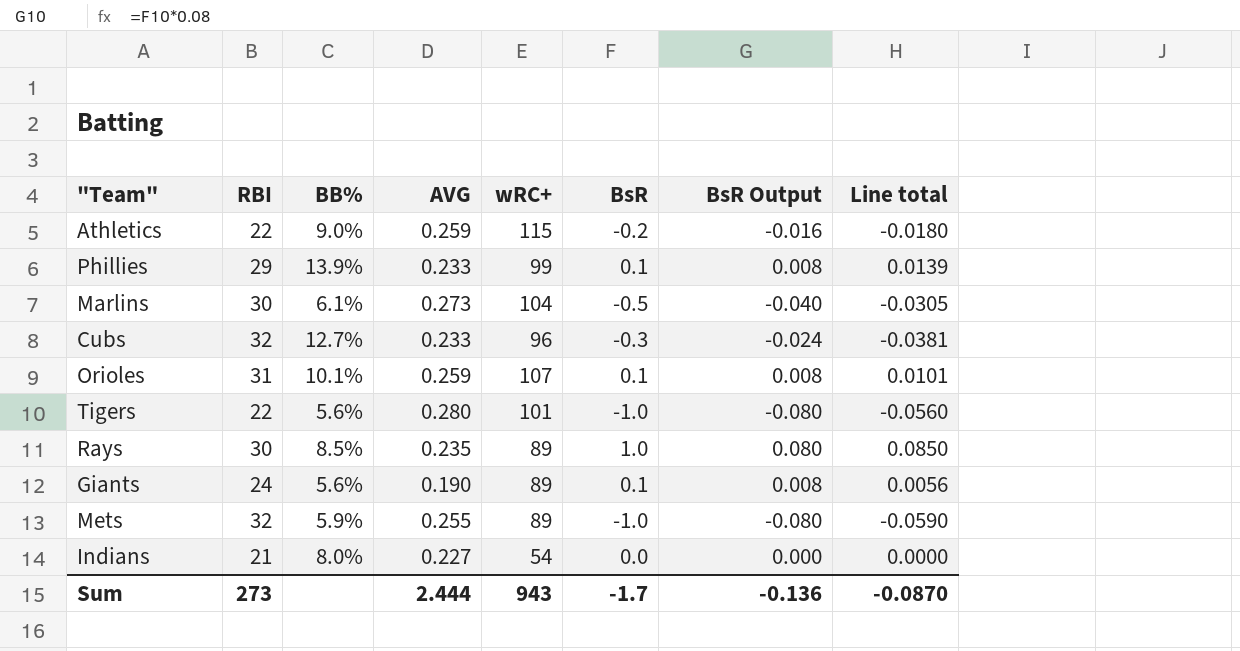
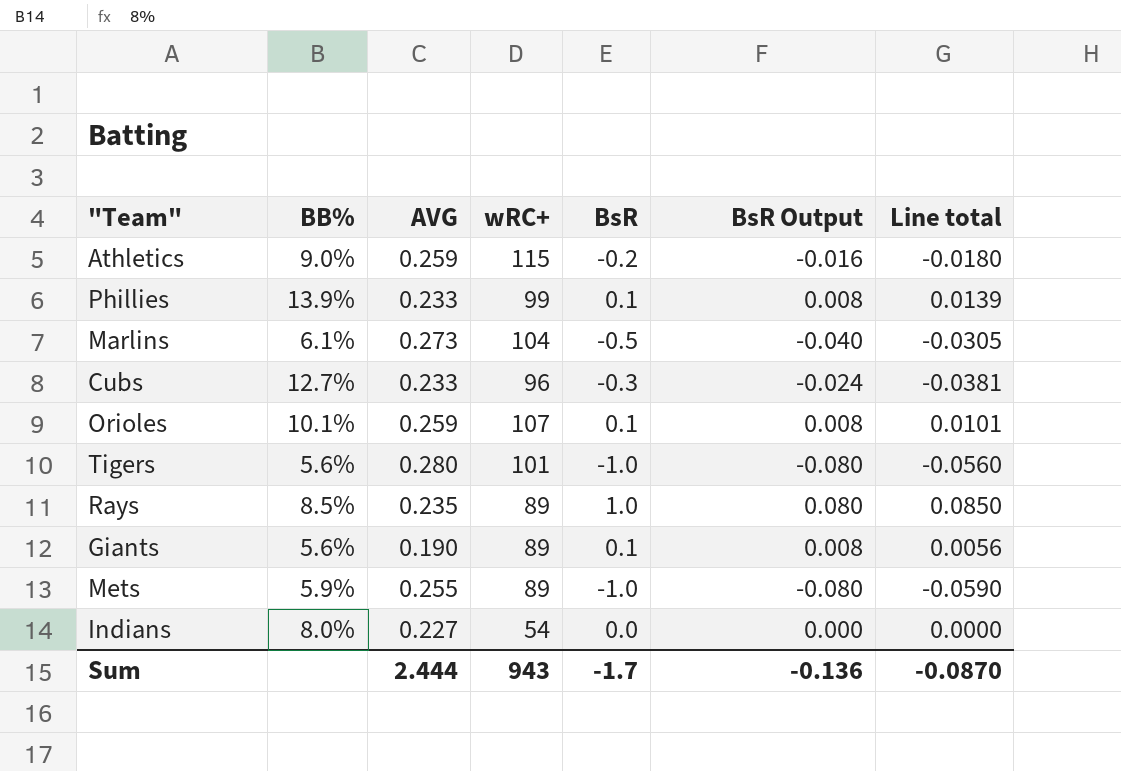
column RBI | position: 2 -> none

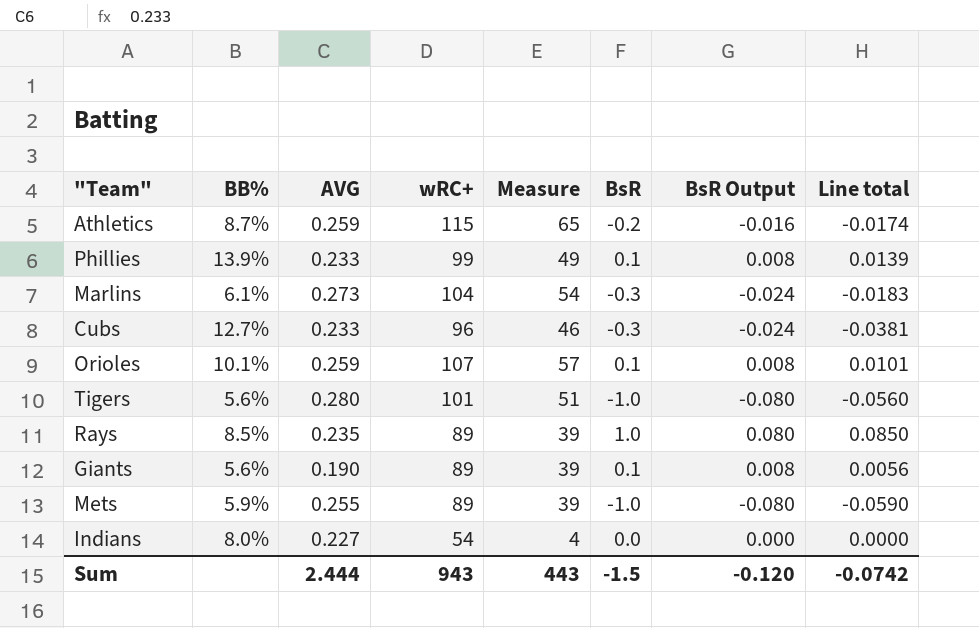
column Measure | formula: none -> [wRC+] - 50
Athletics | BB%: 9.0% -> 8.7%
Athletics | Line total: -0.0180 -> -0.0174
Marlins | BsR: -0.5 -> -0.3
Marlins | BsR Output: -0.040 -> -0.024
Marlins | Line total: -0.0305 -> -0.0183
Sum | BsR: -1.7 -> -1.5
Sum | BsR Output: -0.136 -> -0.120
Sum | Line total: -0.0870 -> -0.0742

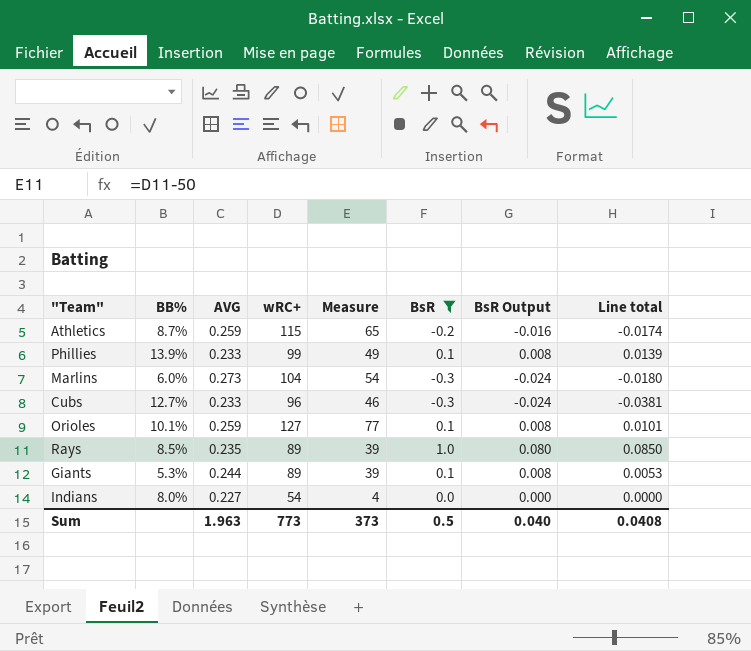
filter: none -> BsR != -1.0
Marlins | BB%: 6.1% -> 6.0%
Marlins | Line total: -0.0183 -> -0.0180
Orioles | wRC+: 107 -> 127
Orioles | Measure: 57 -> 77
Giants | BB%: 5.6% -> 5.3%
Giants | AVG: 0.190 -> 0.244
Giants | Line total: 0.0056 -> 0.0053
Sum | AVG: 2.444 -> 1.963
Sum | wRC+: 943 -> 773
Sum | Measure: 443 -> 373
Sum | BsR: -1.5 -> 0.5
Sum | BsR Output: -0.120 -> 0.040
Sum | Line total: -0.0742 -> 0.0408

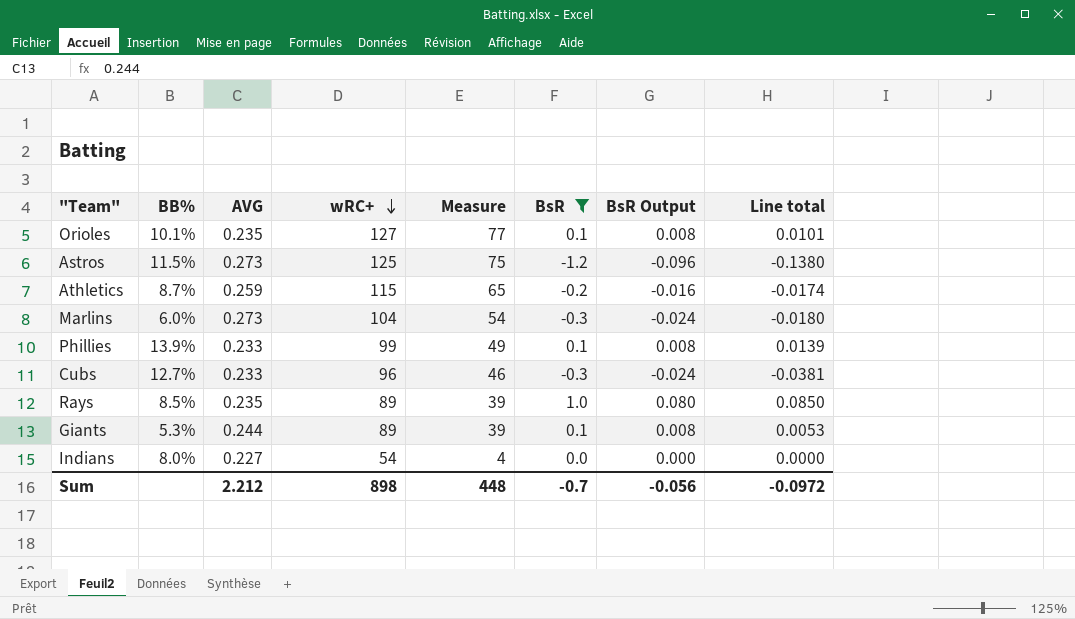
row order: none -> wRC+ descending
Orioles | AVG: 0.259 -> 0.235
row Astros: none -> 11.5% | 0.273 | 125 | 75 | -1.2 | -0.096 | -0.1380
Sum | AVG: 1.963 -> 2.212
Sum | wRC+: 773 -> 898
Sum | Measure: 373 -> 448
Sum | BsR: 0.5 -> -0.7
Sum | BsR Output: 0.040 -> -0.056
Sum | Line total: 0.0408 -> -0.0972

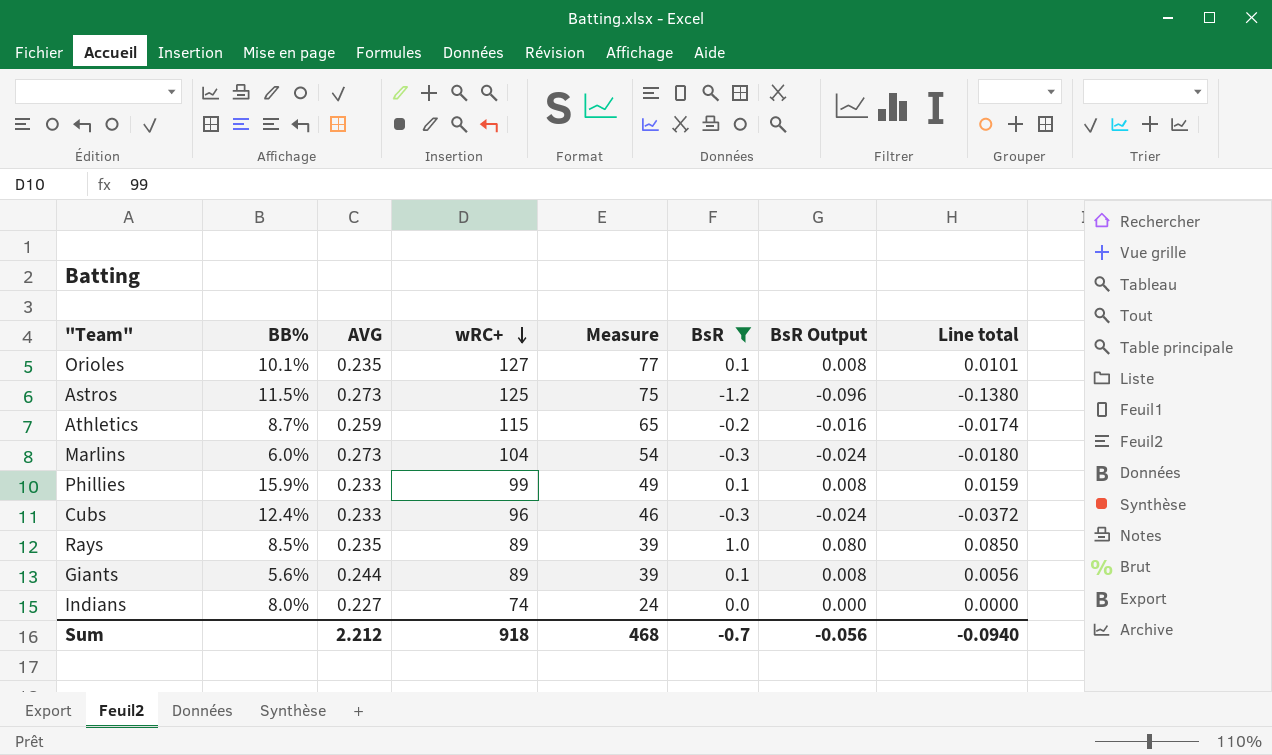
Phillies | BB%: 13.9% -> 15.9%
Phillies | Line total: 0.0139 -> 0.0159
Cubs | BB%: 12.7% -> 12.4%
Cubs | Line total: -0.0381 -> -0.0372
Giants | BB%: 5.3% -> 5.6%
Giants | Line total: 0.0053 -> 0.0056
Indians | wRC+: 54 -> 74
Indians | Measure: 4 -> 24
Sum | wRC+: 898 -> 918
Sum | Measure: 448 -> 468
Sum | Line total: -0.0972 -> -0.0940

